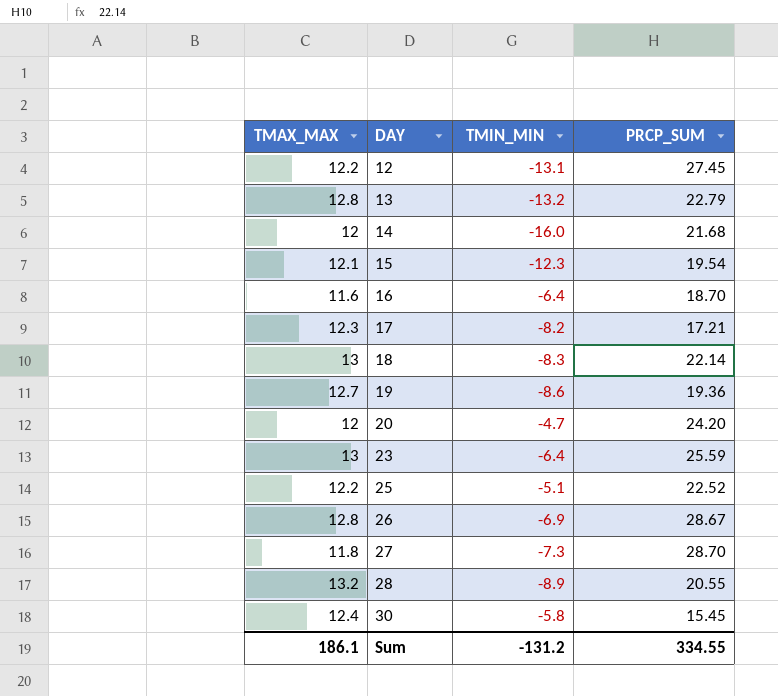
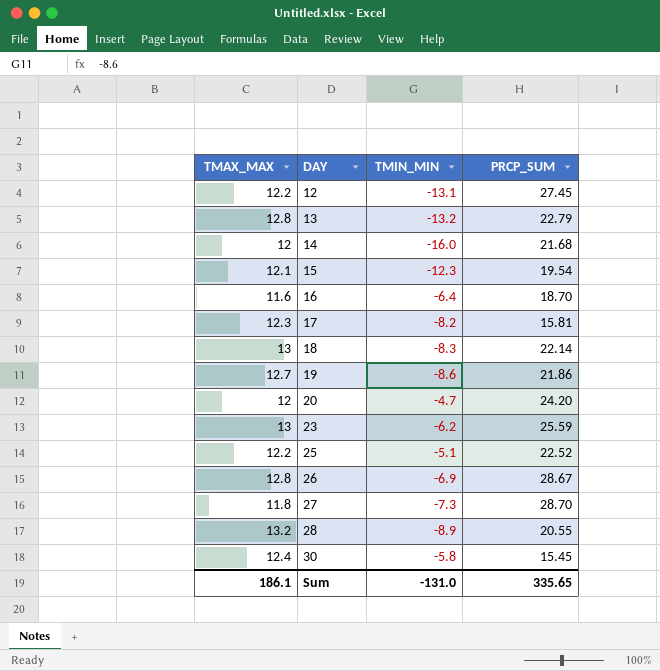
17 | PRCP_SUM: 17.21 -> 15.81
19 | PRCP_SUM: 19.36 -> 21.86
23 | TMIN_MIN: -6.4 -> -6.2
Sum | TMIN_MIN: -131.2 -> -131.0
Sum | PRCP_SUM: 334.55 -> 335.65

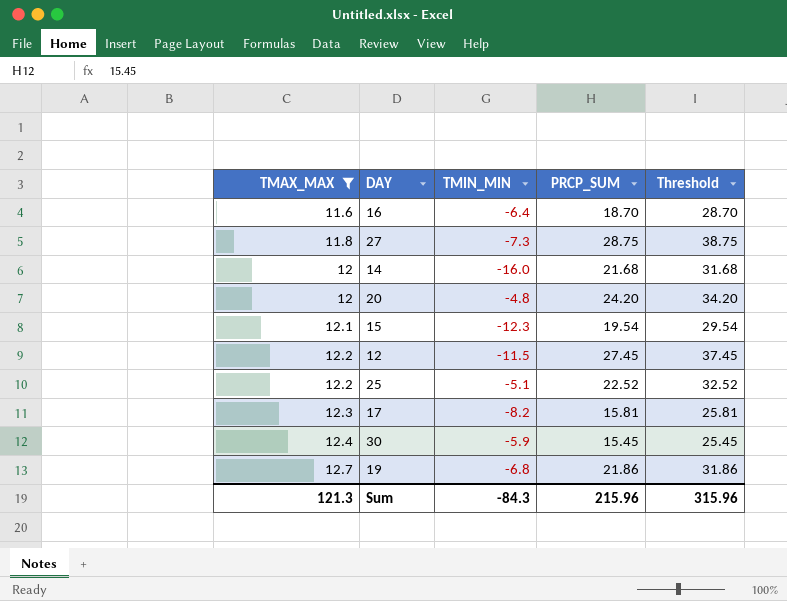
filter: none -> TMAX_MAX <= 12.7
row order: DAY ascending -> TMAX_MAX ascending
column Threshold | formula: none -> [PRCP_SUM] + 10
27 | PRCP_SUM: 28.70 -> 28.75
20 | TMIN_MIN: -4.7 -> -4.8
12 | TMIN_MIN: -13.1 -> -11.5
30 | TMIN_MIN: -5.8 -> -5.9
19 | TMIN_MIN: -8.6 -> -6.8
Sum | TMAX_MAX: 186.1 -> 121.3
Sum | TMIN_MIN: -131.0 -> -84.3
Sum | PRCP_SUM: 335.65 -> 215.96

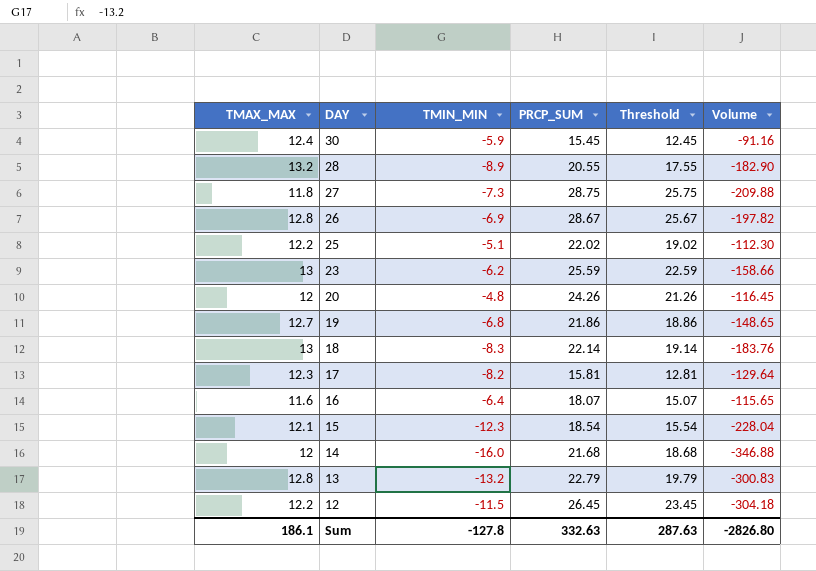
filter: TMAX_MAX <= 12.7 -> none
row order: TMAX_MAX ascending -> DAY descending
column Threshold | formula: [PRCP_SUM] + 10 -> [PRCP_SUM] - 3
column Volume | formula: none -> [TMIN_MIN] * [PRCP_SUM]
25 | PRCP_SUM: 22.52 -> 22.02
20 | PRCP_SUM: 24.20 -> 24.26
16 | PRCP_SUM: 18.70 -> 18.07
15 | PRCP_SUM: 19.54 -> 18.54
12 | PRCP_SUM: 27.45 -> 26.45
Sum | TMAX_MAX: 121.3 -> 186.1
Sum | TMIN_MIN: -84.3 -> -127.8
Sum | PRCP_SUM: 215.96 -> 332.63
Sum | Threshold: 315.96 -> 287.63

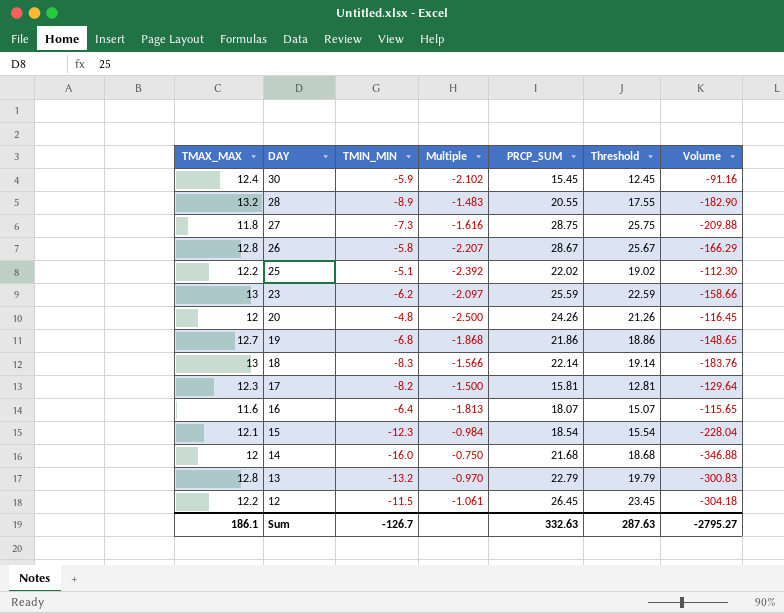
column Multiple | formula: none -> [TMAX_MAX] / [TMIN_MIN]
26 | TMIN_MIN: -6.9 -> -5.8
26 | Volume: -197.82 -> -166.29
Sum | TMIN_MIN: -127.8 -> -126.7
Sum | Volume: -2826.80 -> -2795.27

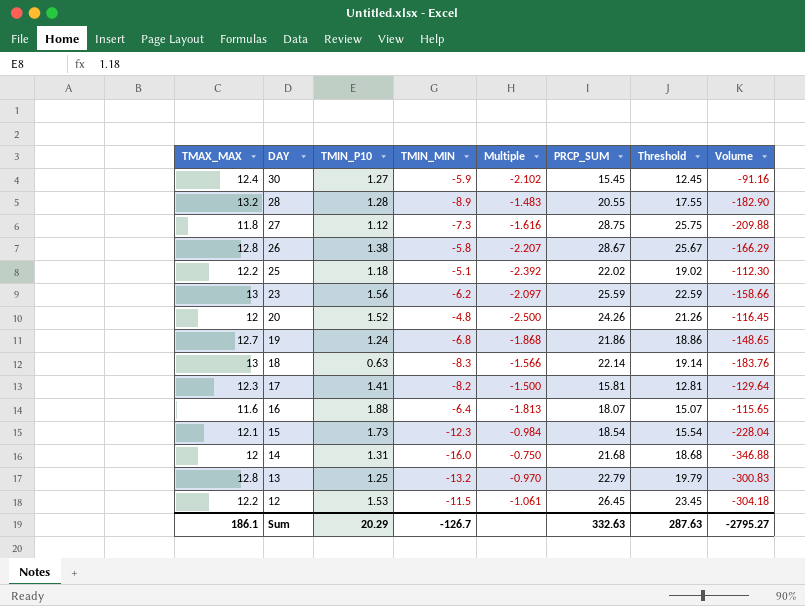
column TMIN_P10 | position: none -> 3

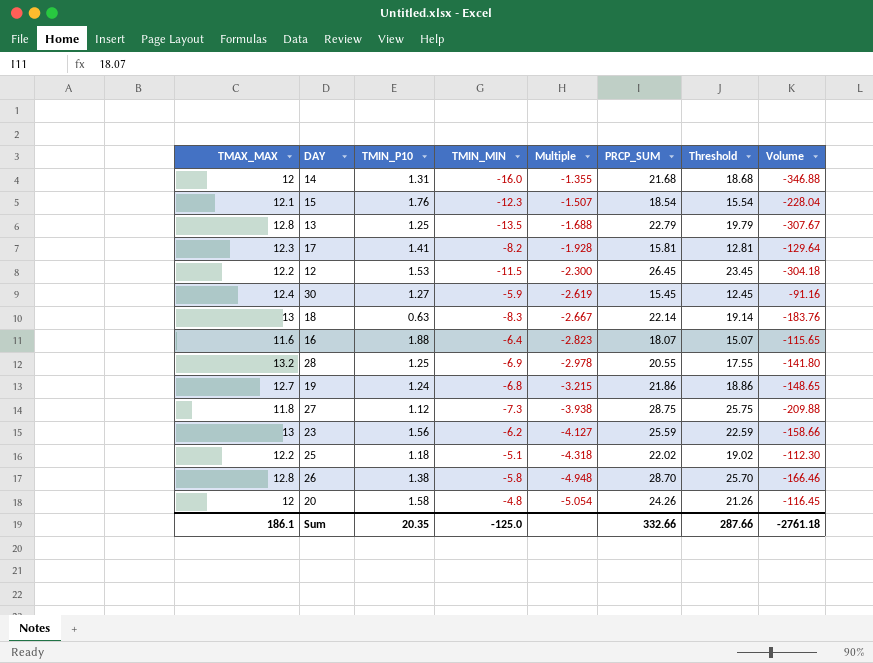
row order: DAY descending -> Multiple descending
column Multiple | formula: [TMAX_MAX] / [TMIN_MIN] -> [PRCP_SUM] / [TMIN_MIN]
15 | TMIN_P10: 1.73 -> 1.76
13 | TMIN_MIN: -13.2 -> -13.5
13 | Volume: -300.83 -> -307.67
28 | TMIN_P10: 1.28 -> 1.25
28 | TMIN_MIN: -8.9 -> -6.9
28 | Volume: -182.90 -> -141.80
26 | PRCP_SUM: 28.67 -> 28.70
26 | Threshold: 25.67 -> 25.70
26 | Volume: -166.29 -> -166.46
20 | TMIN_P10: 1.52 -> 1.58
Sum | TMIN_P10: 20.29 -> 20.35
Sum | TMIN_MIN: -126.7 -> -125.0
Sum | PRCP_SUM: 332.63 -> 332.66
Sum | Threshold: 287.63 -> 287.66
Sum | Volume: -2795.27 -> -2761.18

